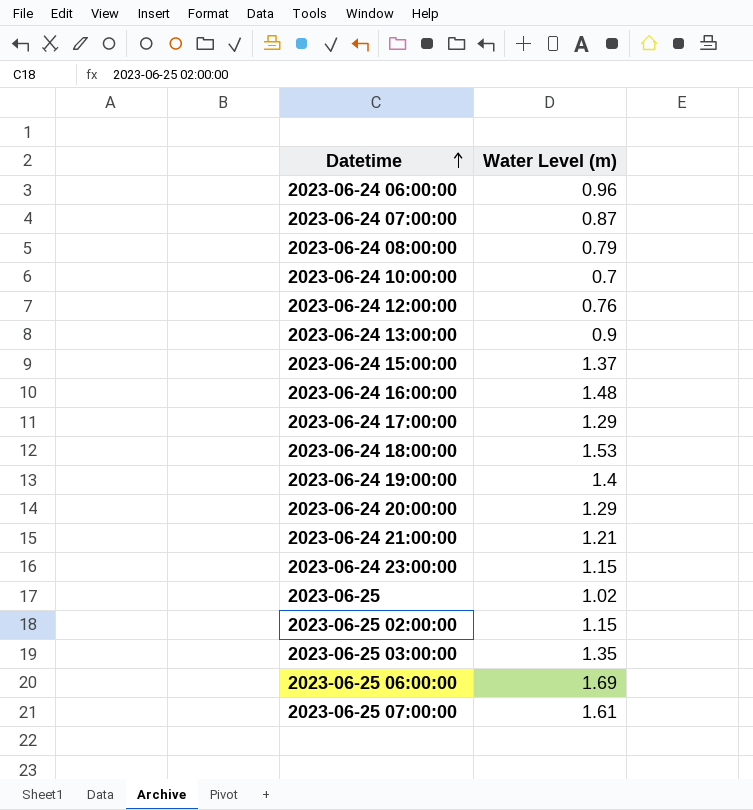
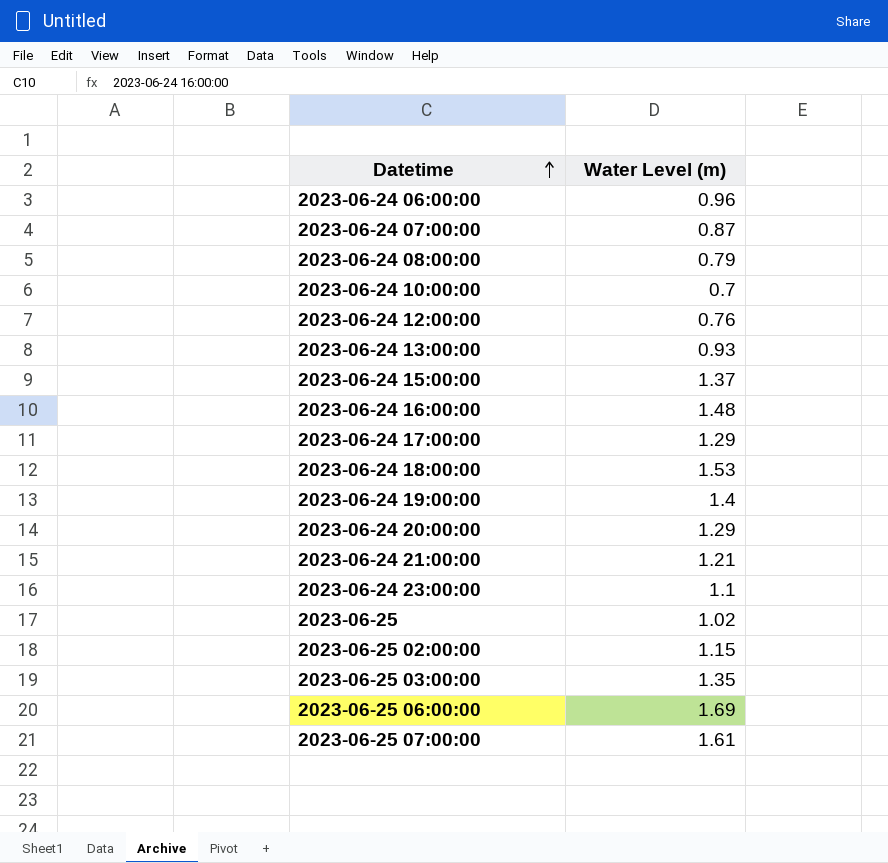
2023-06-24 13:00:00 | Water Level (m): 0.9 -> 0.93
2023-06-24 23:00:00 | Water Level (m): 1.15 -> 1.1

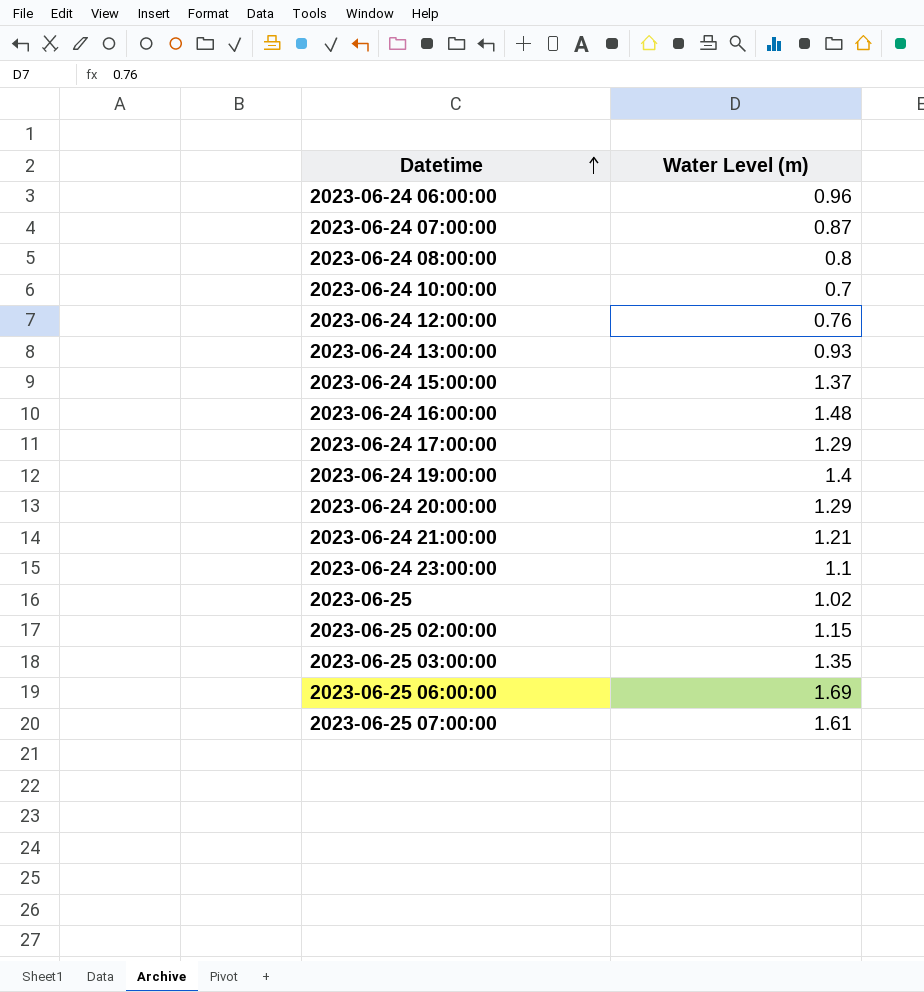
row 2023-06-24 18:00:00: 1.53 -> none
2023-06-24 08:00:00 | Water Level (m): 0.79 -> 0.8

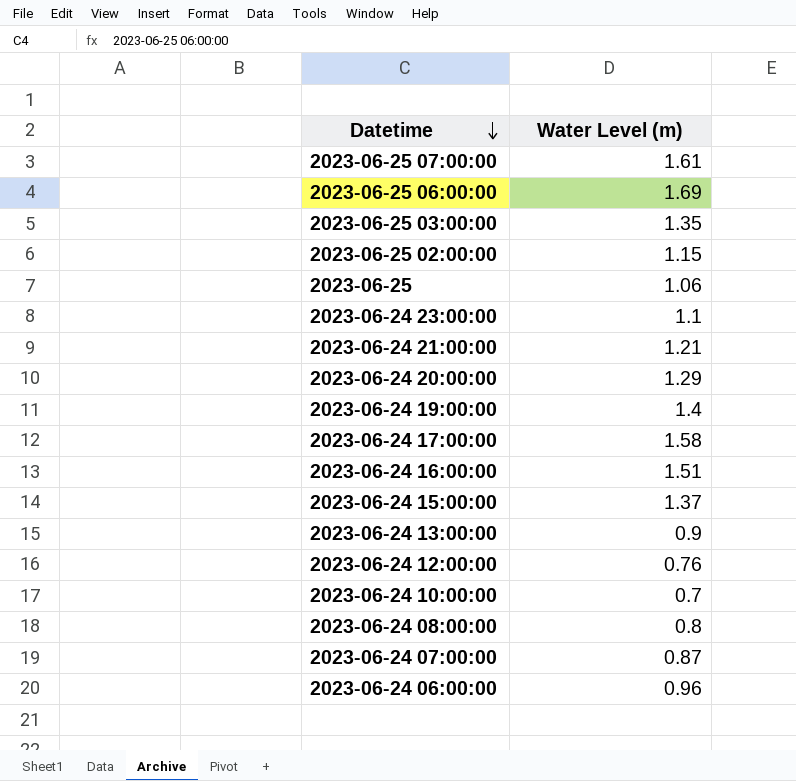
row order: Datetime ascending -> Datetime descending
2023-06-25 | Water Level (m): 1.02 -> 1.06
2023-06-24 17:00:00 | Water Level (m): 1.29 -> 1.58
2023-06-24 16:00:00 | Water Level (m): 1.48 -> 1.51
2023-06-24 13:00:00 | Water Level (m): 0.93 -> 0.9

